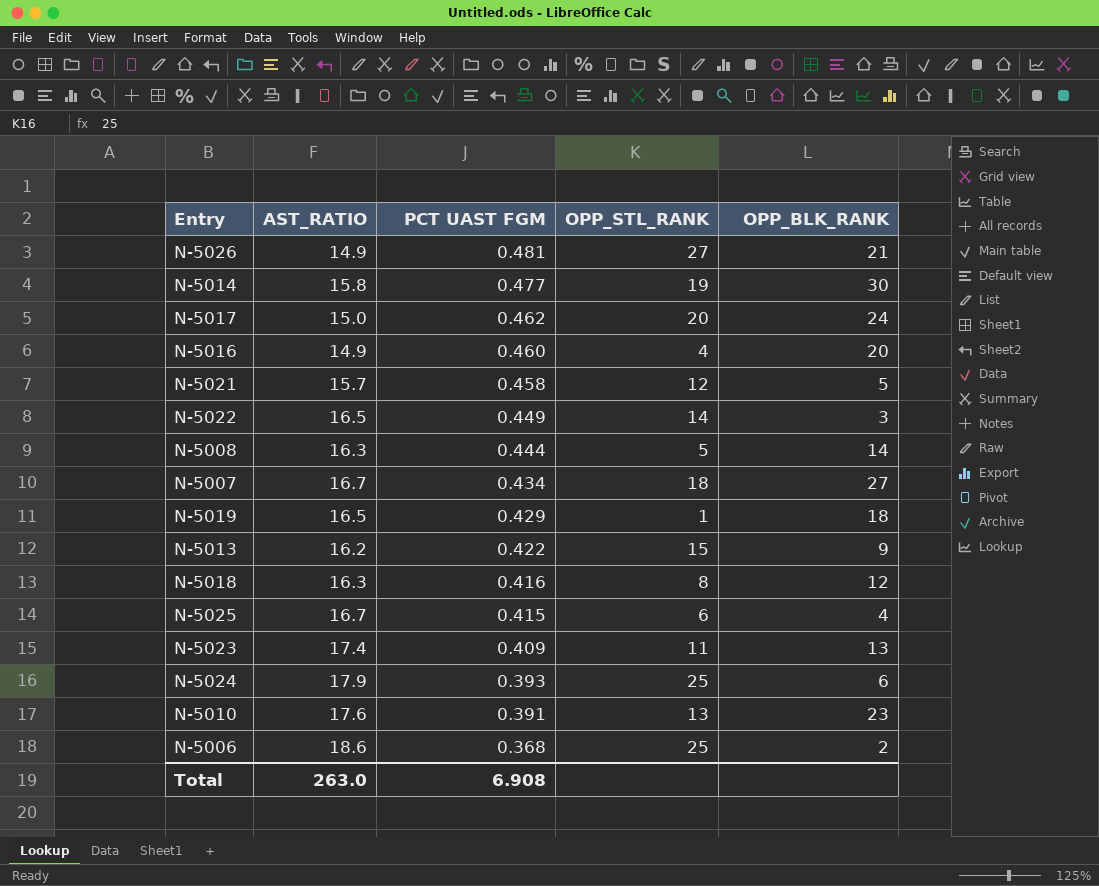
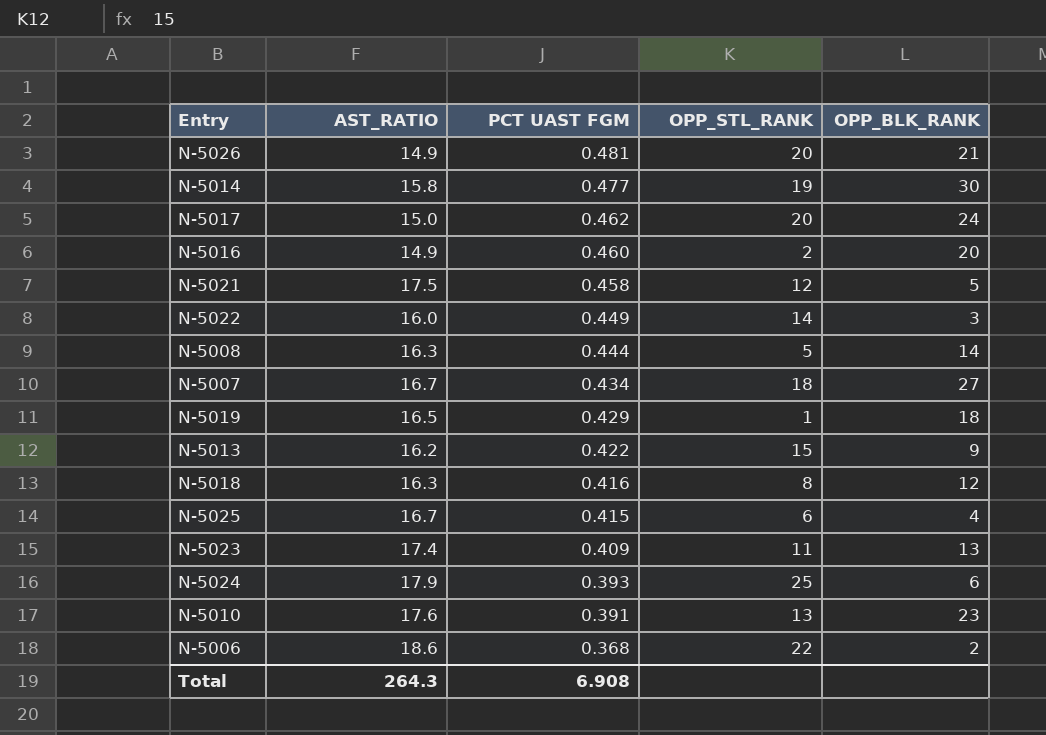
N-5026 | OPP_STL_RANK: 27 -> 20
N-5016 | OPP_STL_RANK: 4 -> 2
N-5021 | AST_RATIO: 15.7 -> 17.5
N-5022 | AST_RATIO: 16.5 -> 16.0
N-5006 | OPP_STL_RANK: 25 -> 22
Total | AST_RATIO: 263.0 -> 264.3

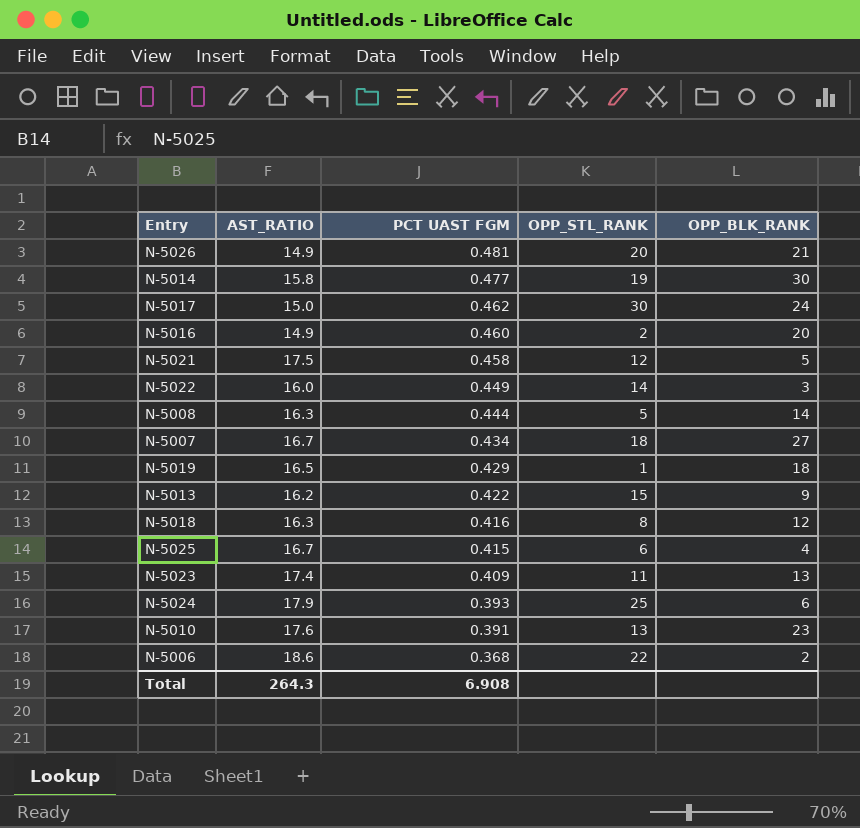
N-5017 | OPP_STL_RANK: 20 -> 30

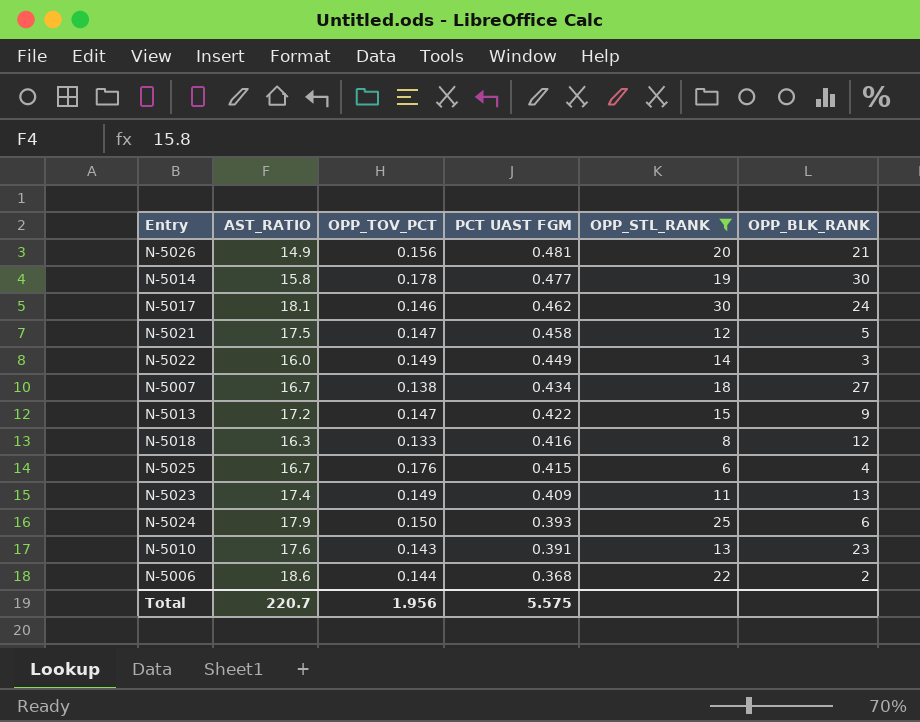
filter: none -> OPP_STL_RANK >= 6
column OPP_TOV_PCT | position: none -> 3
N-5017 | AST_RATIO: 15.0 -> 18.1
N-5013 | AST_RATIO: 16.2 -> 17.2
Total | AST_RATIO: 264.3 -> 220.7
Total | PCT UAST FGM: 6.908 -> 5.575

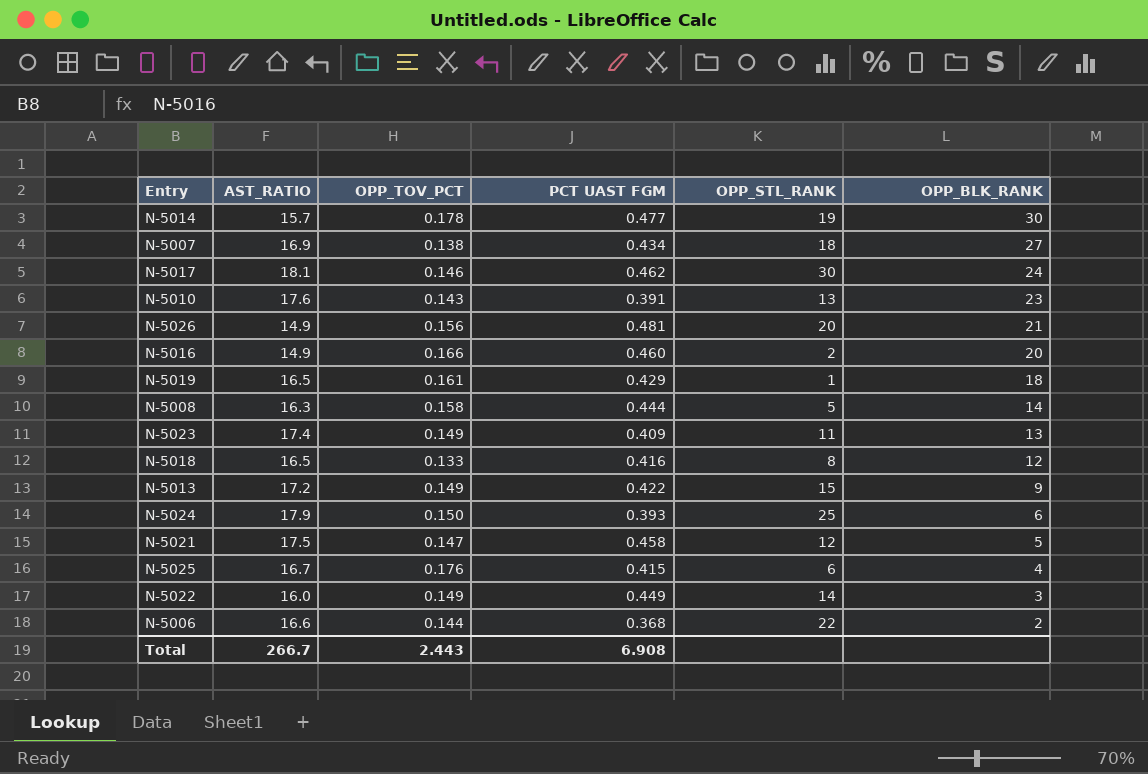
filter: OPP_STL_RANK >= 6 -> none
row order: PCT UAST FGM descending -> OPP_BLK_RANK descending
N-5014 | AST_RATIO: 15.8 -> 15.7
N-5007 | AST_RATIO: 16.7 -> 16.9
N-5018 | AST_RATIO: 16.3 -> 16.5
N-5013 | OPP_TOV_PCT: 0.147 -> 0.149
N-5006 | AST_RATIO: 18.6 -> 16.6
Total | AST_RATIO: 220.7 -> 266.7
Total | OPP_TOV_PCT: 1.956 -> 2.443
Total | PCT UAST FGM: 5.575 -> 6.908

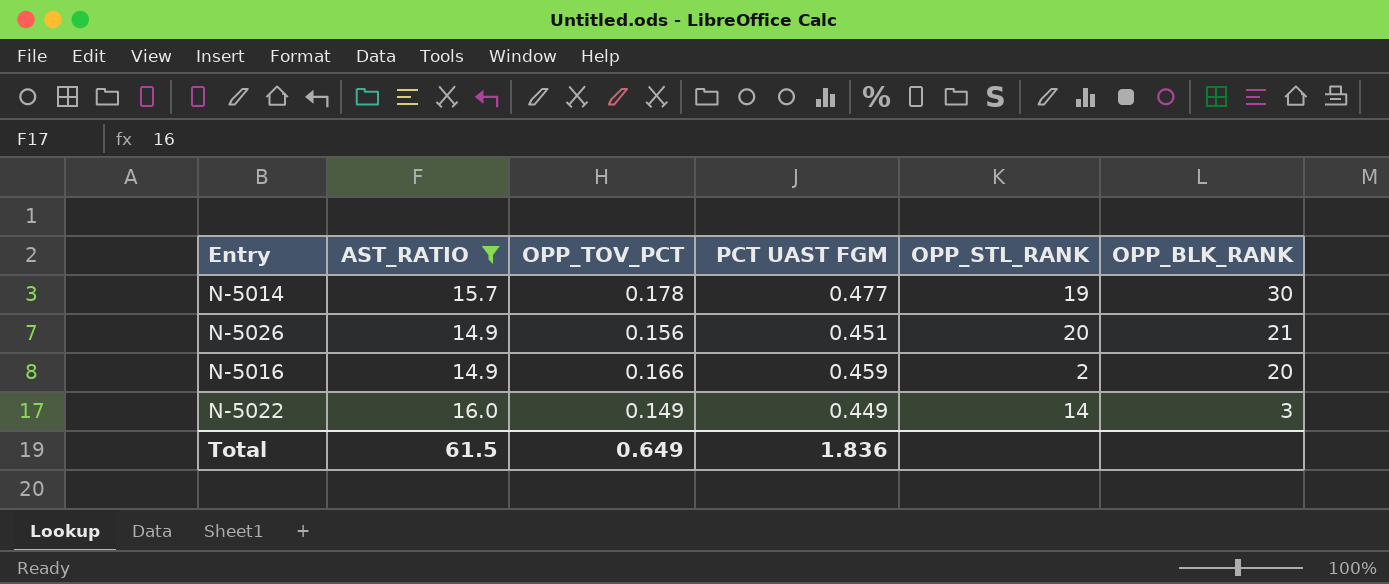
filter: none -> AST_RATIO <= 16.0
N-5026 | PCT UAST FGM: 0.481 -> 0.451
N-5016 | PCT UAST FGM: 0.460 -> 0.459
Total | AST_RATIO: 266.7 -> 61.5
Total | OPP_TOV_PCT: 2.443 -> 0.649
Total | PCT UAST FGM: 6.908 -> 1.836

